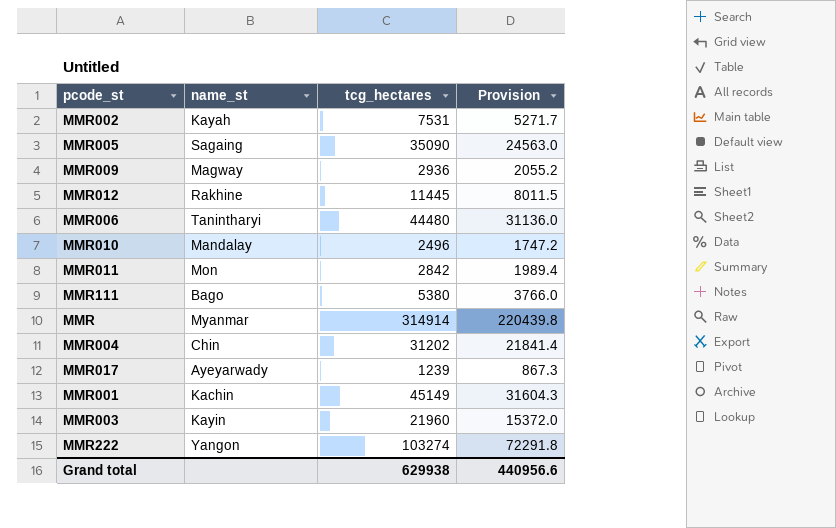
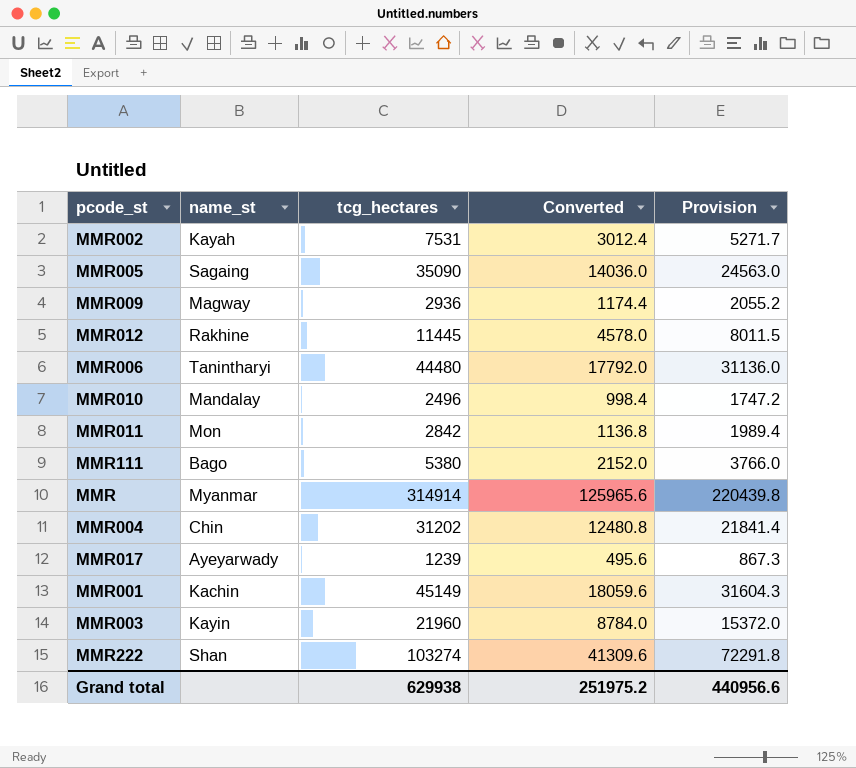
column Converted | formula: none -> [tcg_hectares] * 0.4
MMR222 | name_st: Yangon -> Shan

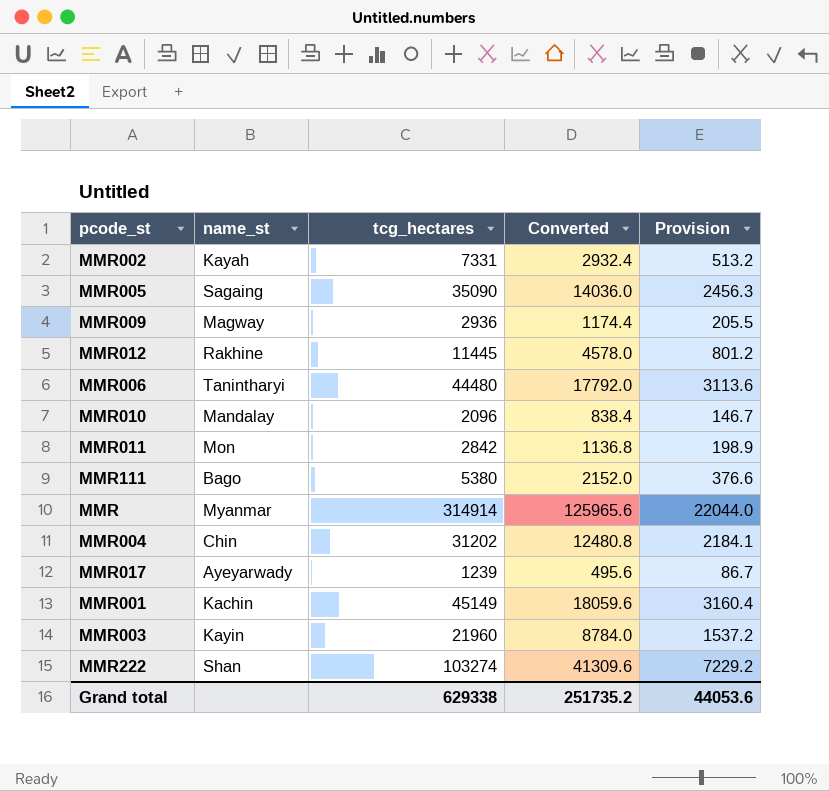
column Provision | formula: [tcg_hectares] * 0.7 -> [tcg_hectares] * 0.07
MMR002 | tcg_hectares: 7531 -> 7331
MMR002 | Converted: 3012.4 -> 2932.4
MMR010 | tcg_hectares: 2496 -> 2096
MMR010 | Converted: 998.4 -> 838.4
Grand total | tcg_hectares: 629938 -> 629338
Grand total | Converted: 251975.2 -> 251735.2
Grand total | Provision: 440956.6 -> 44053.6

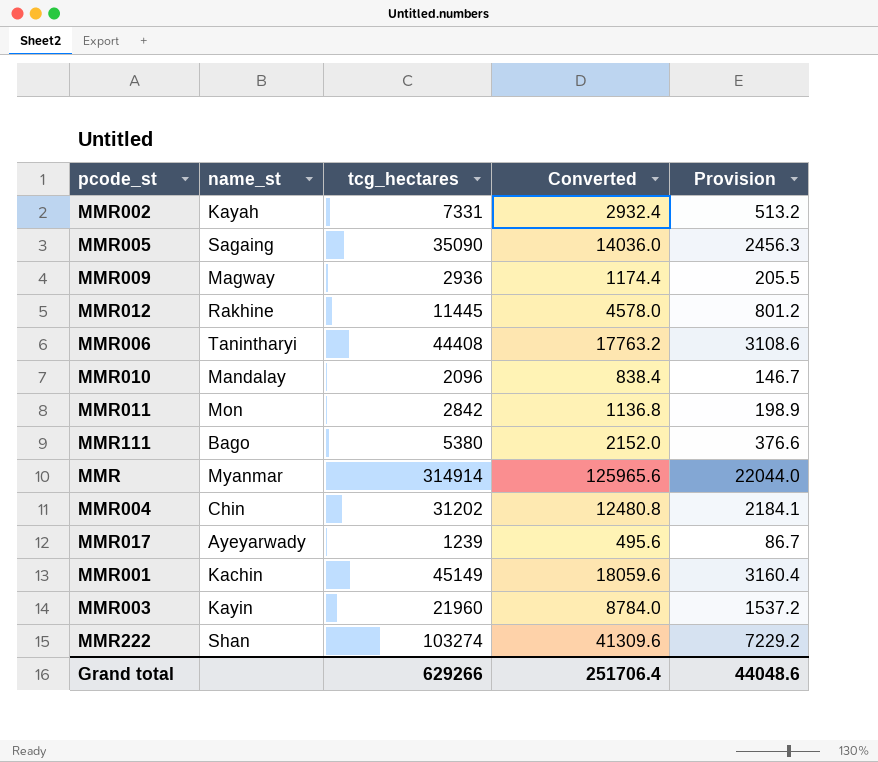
MMR006 | tcg_hectares: 44480 -> 44408
MMR006 | Converted: 17792.0 -> 17763.2
MMR006 | Provision: 3113.6 -> 3108.6
Grand total | tcg_hectares: 629338 -> 629266
Grand total | Converted: 251735.2 -> 251706.4
Grand total | Provision: 44053.6 -> 44048.6

